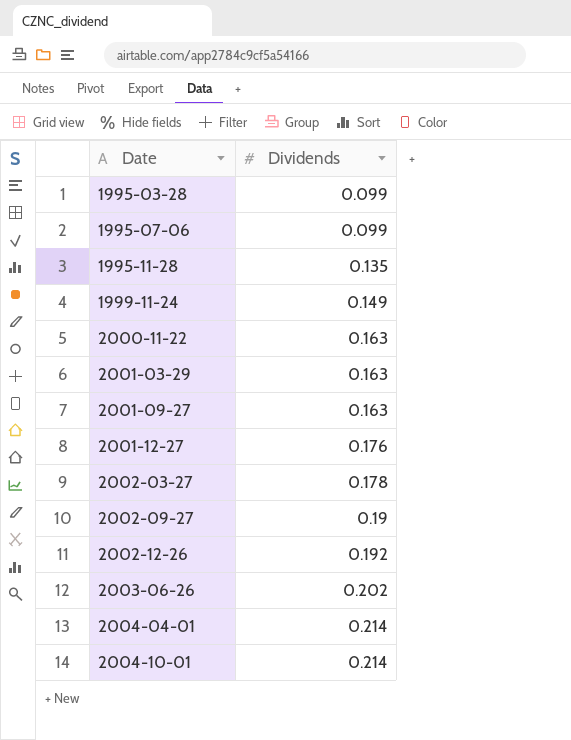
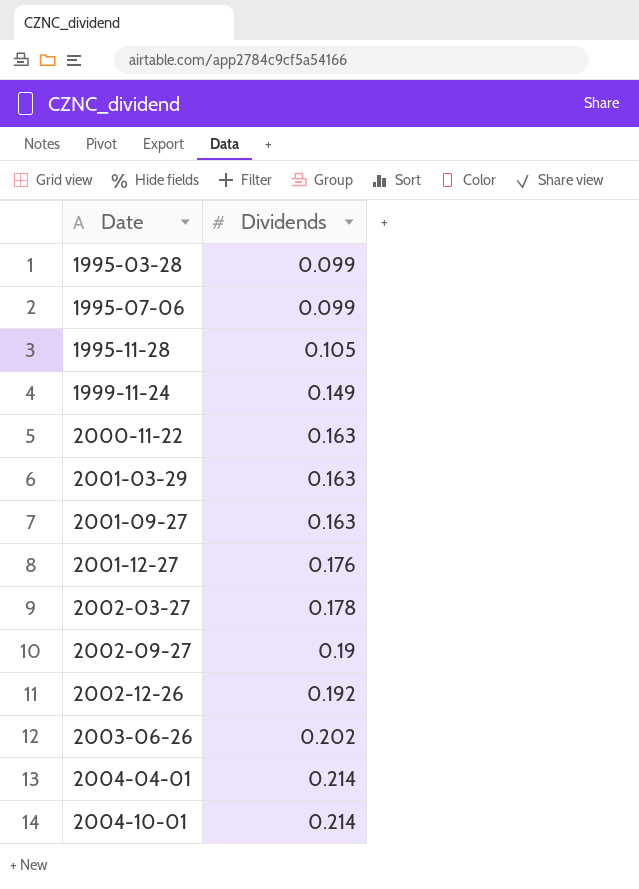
1995-11-28 | Dividends: 0.135 -> 0.105

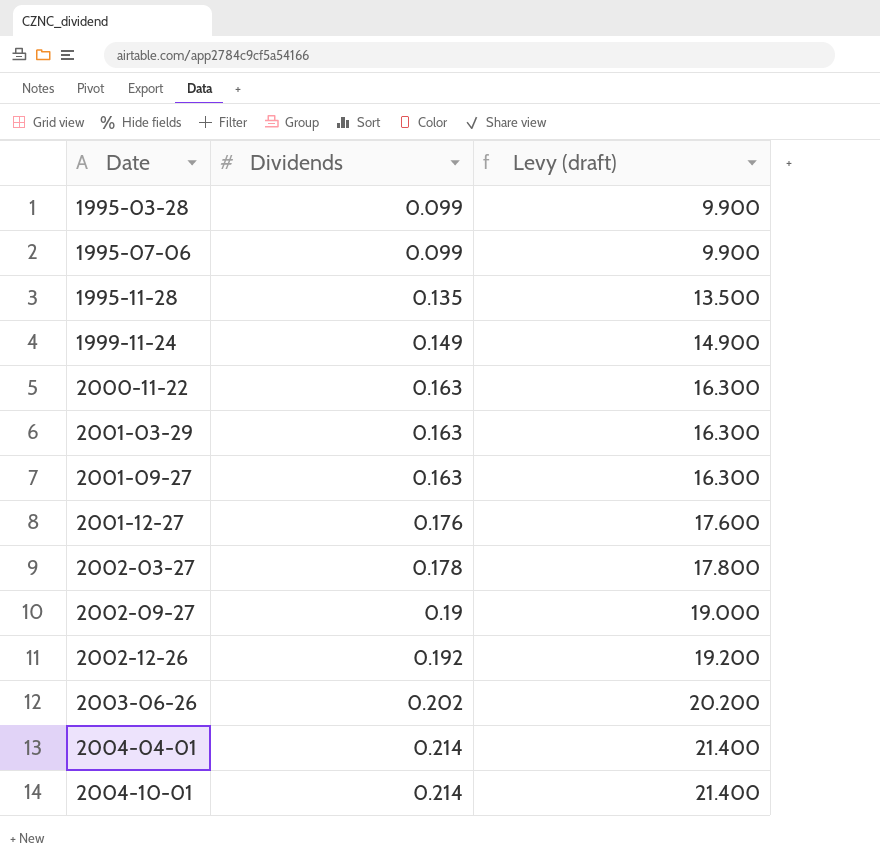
column Levy (draft) | formula: none -> [Dividends] * 100
1995-11-28 | Dividends: 0.105 -> 0.135

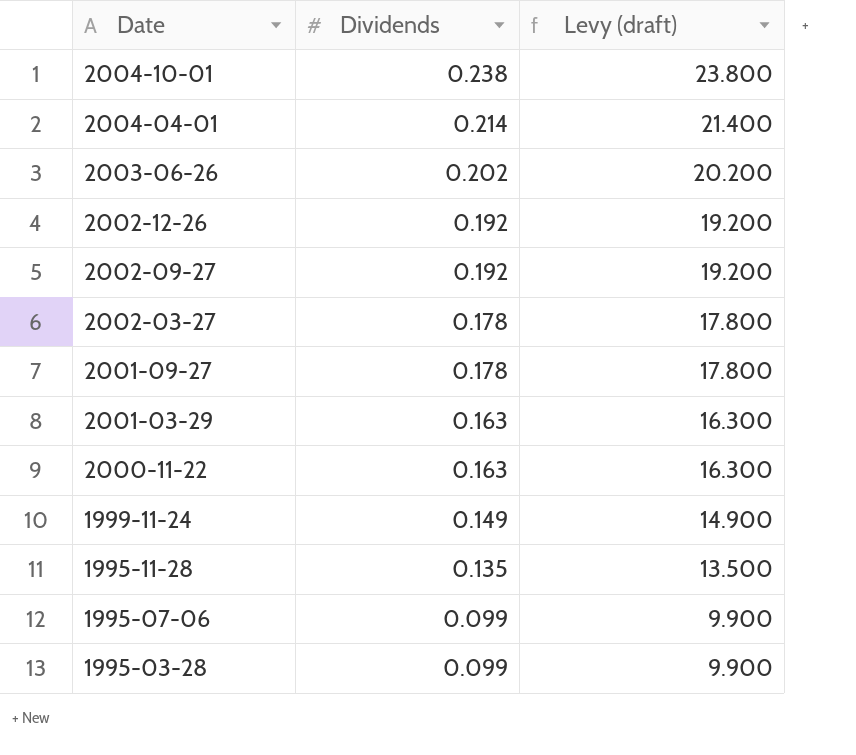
row order: Date ascending -> Date descending
row 2001-12-27: 0.176 | 17.600 -> none
2004-10-01 | Dividends: 0.214 -> 0.238
2004-10-01 | Levy (draft): 21.400 -> 23.800
2002-09-27 | Dividends: 0.19 -> 0.192
2002-09-27 | Levy (draft): 19.000 -> 19.200
2001-09-27 | Dividends: 0.163 -> 0.178
2001-09-27 | Levy (draft): 16.300 -> 17.800

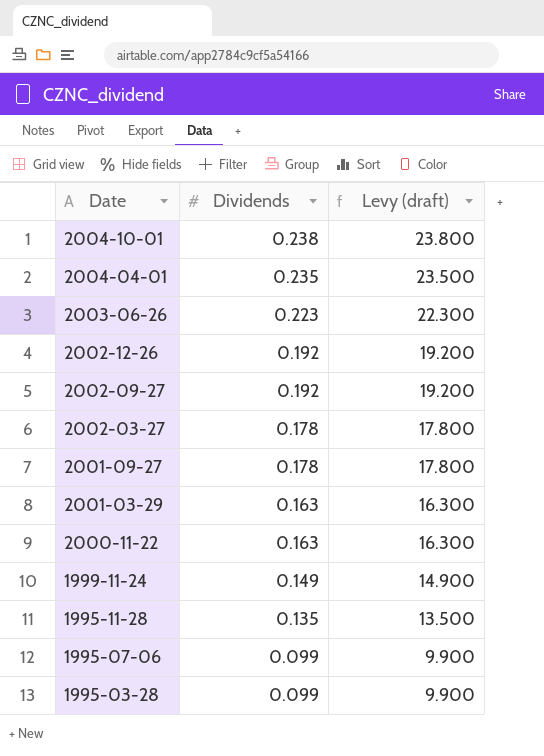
2004-04-01 | Dividends: 0.214 -> 0.235
2004-04-01 | Levy (draft): 21.400 -> 23.500
2003-06-26 | Dividends: 0.202 -> 0.223
2003-06-26 | Levy (draft): 20.200 -> 22.300

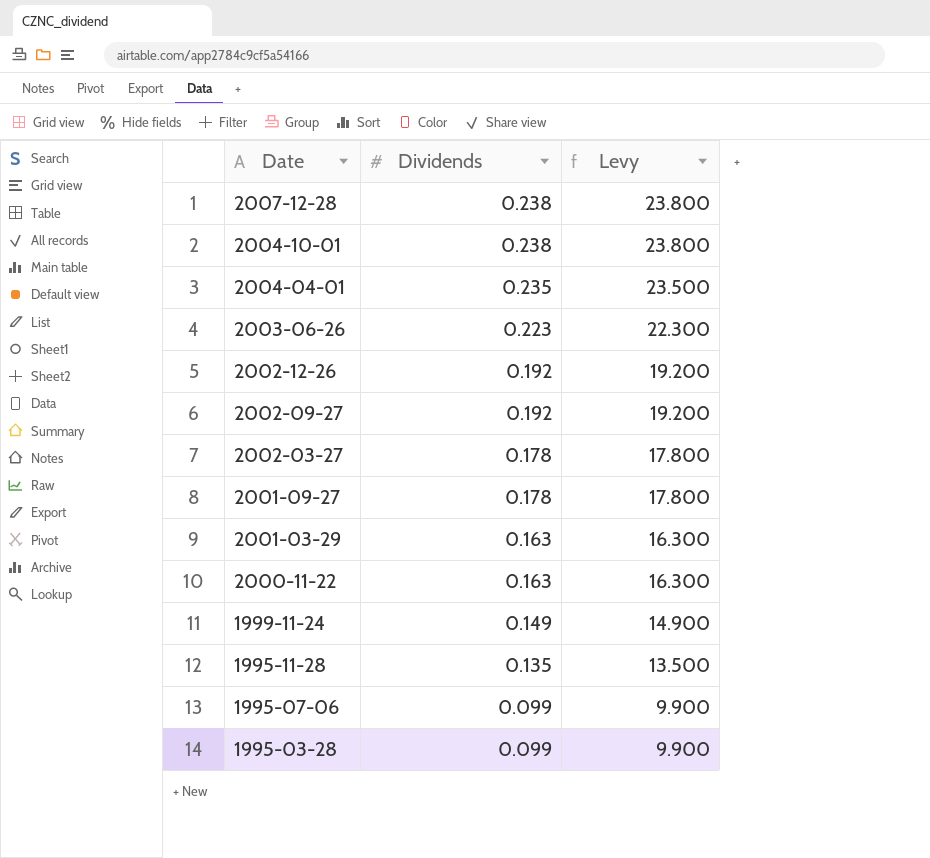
column name: Levy (draft) -> Levy
row 2007-12-28: none -> 0.238 | 23.800

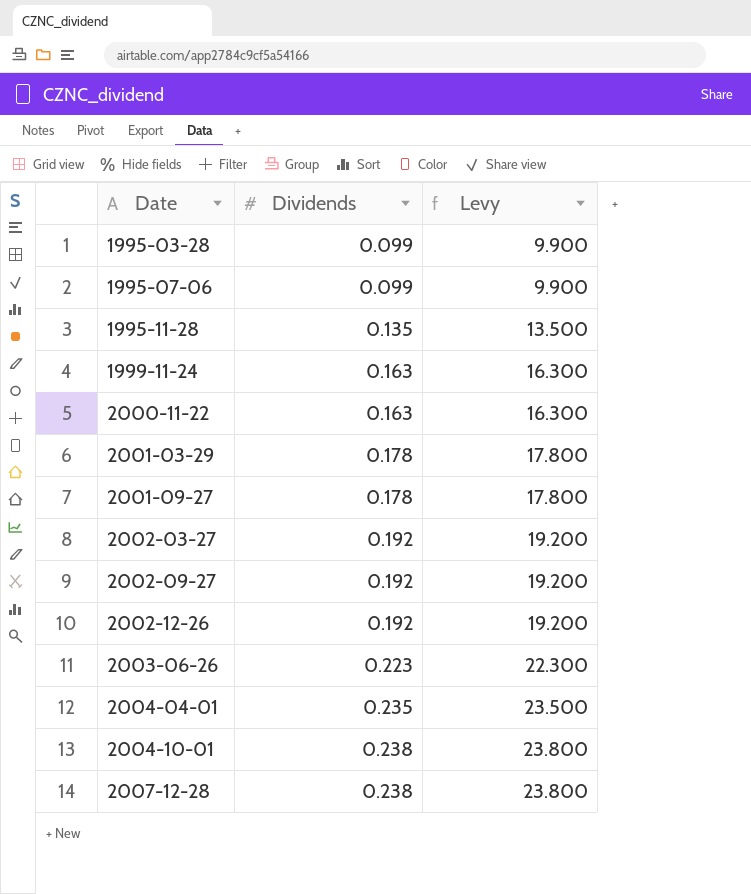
row order: Date descending -> Date ascending
1999-11-24 | Dividends: 0.149 -> 0.163
1999-11-24 | Levy: 14.900 -> 16.300
2001-03-29 | Dividends: 0.163 -> 0.178
2001-03-29 | Levy: 16.300 -> 17.800
2002-03-27 | Dividends: 0.178 -> 0.192
2002-03-27 | Levy: 17.800 -> 19.200

